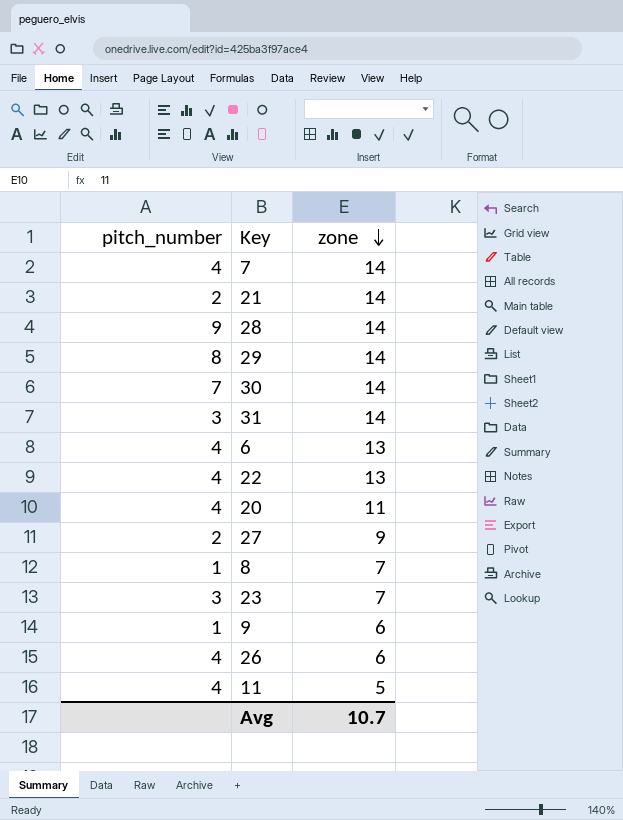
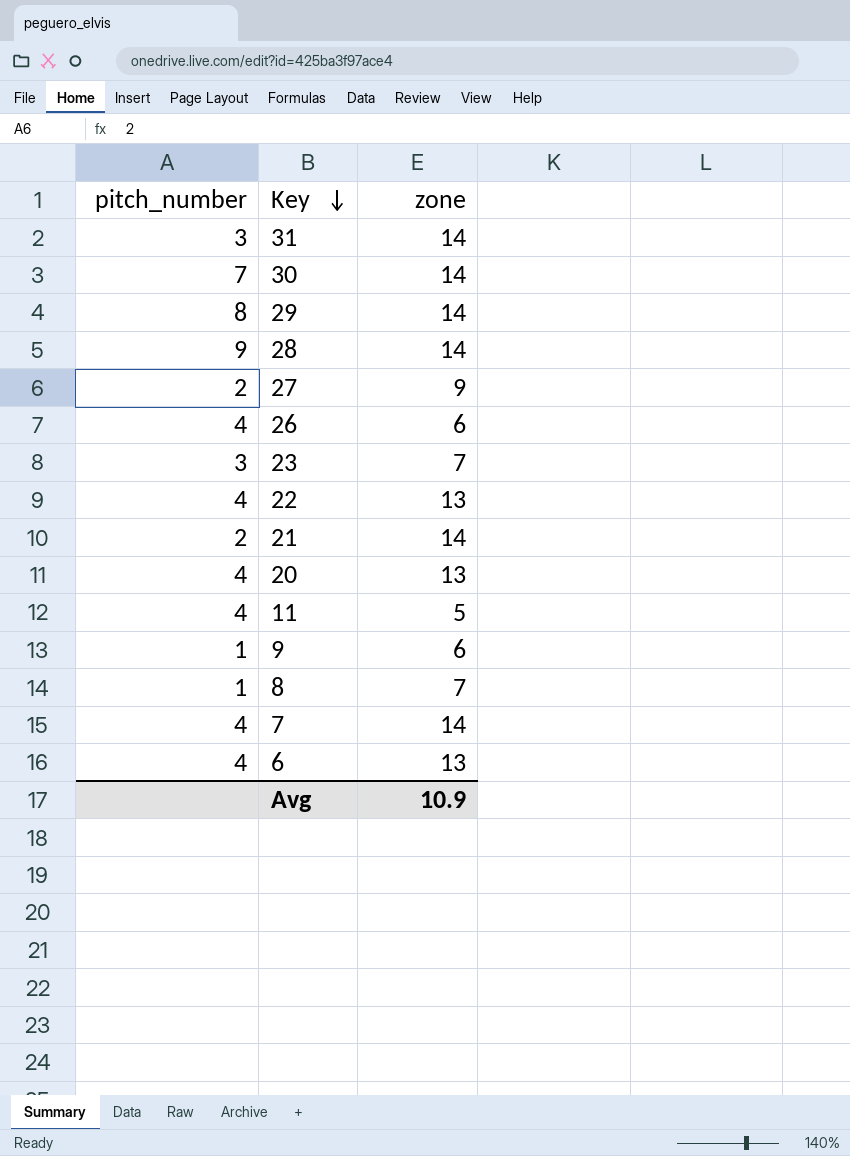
row order: zone descending -> Key descending
20 | zone: 11 -> 13
Avg | zone: 10.7 -> 10.9

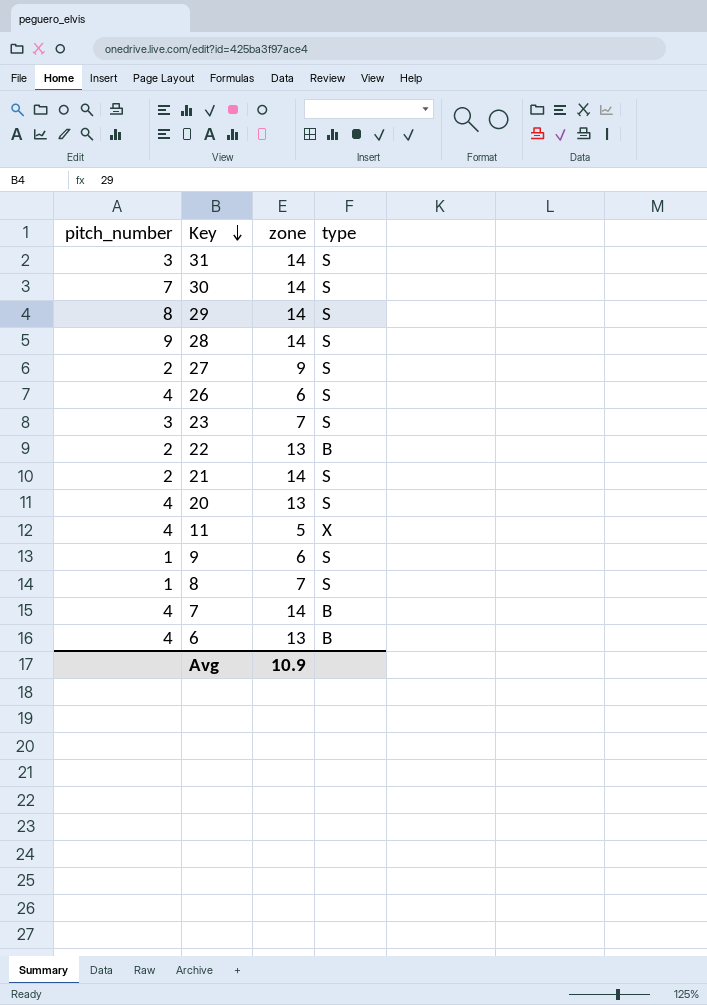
column type | position: none -> 4
22 | pitch_number: 4 -> 2

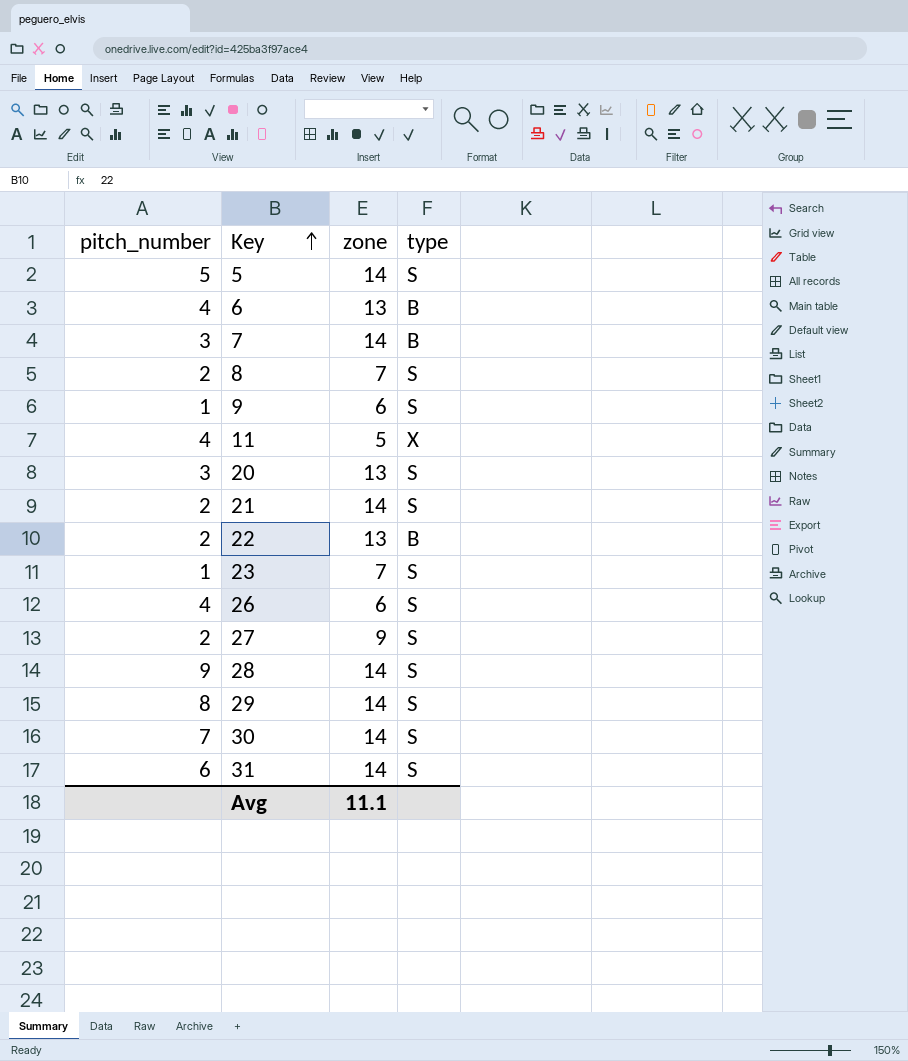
row order: Key descending -> Key ascending
row 5: none -> 5 | 14 | S
7 | pitch_number: 4 -> 3
8 | pitch_number: 1 -> 2
20 | pitch_number: 4 -> 3
23 | pitch_number: 3 -> 1
31 | pitch_number: 3 -> 6
Avg | zone: 10.9 -> 11.1

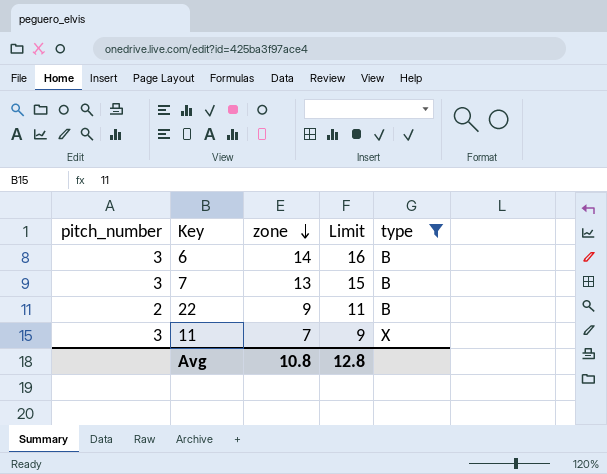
filter: none -> type != S
row order: Key ascending -> zone descending
column Limit | formula: none -> [zone] + 2
6 | pitch_number: 4 -> 3
6 | zone: 13 -> 14
7 | zone: 14 -> 13
22 | zone: 13 -> 9
11 | pitch_number: 4 -> 3
11 | zone: 5 -> 7
Avg | zone: 11.1 -> 10.8

